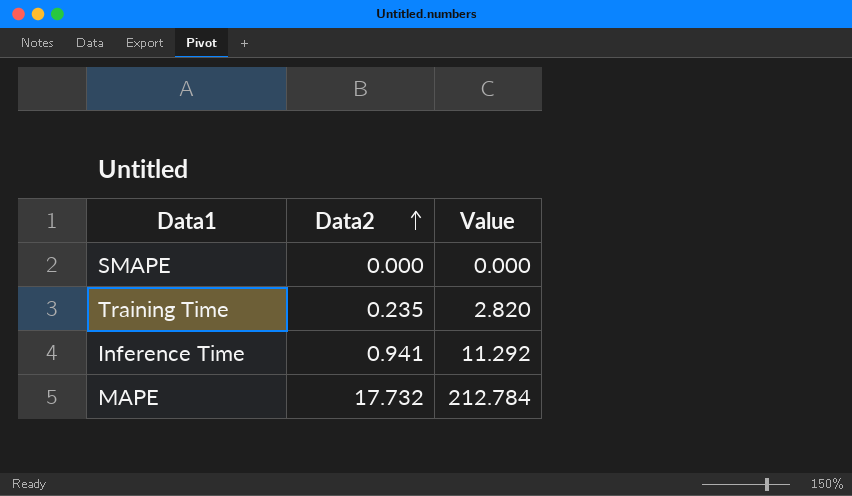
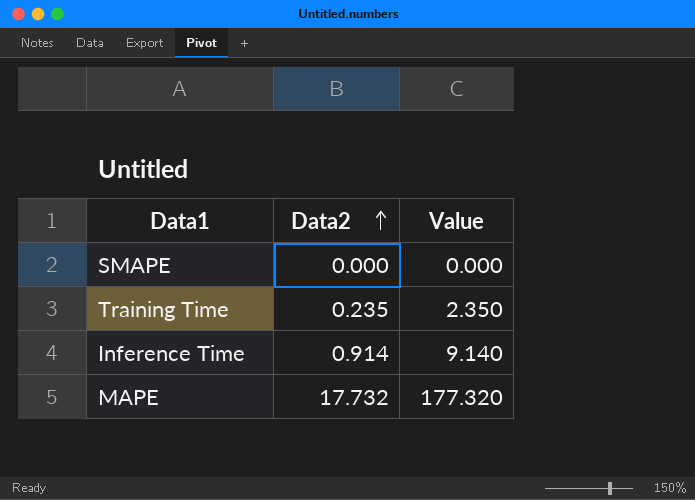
column Value | formula: [Data2] * 12 -> [Data2] * 10
Inference Time | Data2: 0.941 -> 0.914

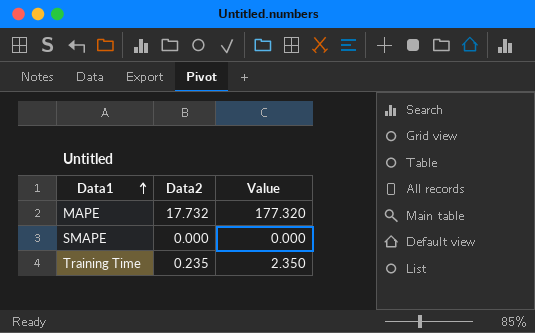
row order: Data2 ascending -> Data1 ascending
row Inference Time: 0.914 | 9.140 -> none

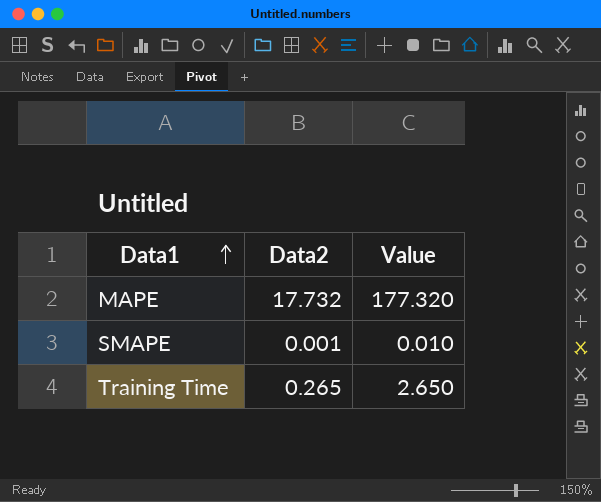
SMAPE | Data2: 0.000 -> 0.001
SMAPE | Value: 0.000 -> 0.010
Training Time | Data2: 0.235 -> 0.265
Training Time | Value: 2.350 -> 2.650

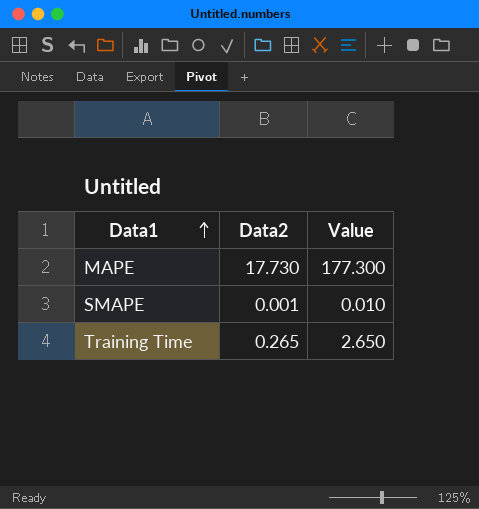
MAPE | Data2: 17.732 -> 17.730
MAPE | Value: 177.320 -> 177.300

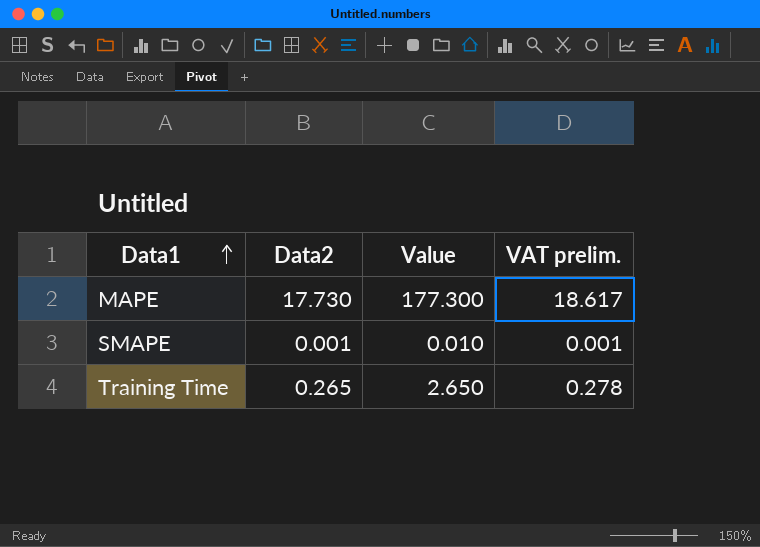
column VAT prelim. | formula: none -> [Data2] * 1.05

